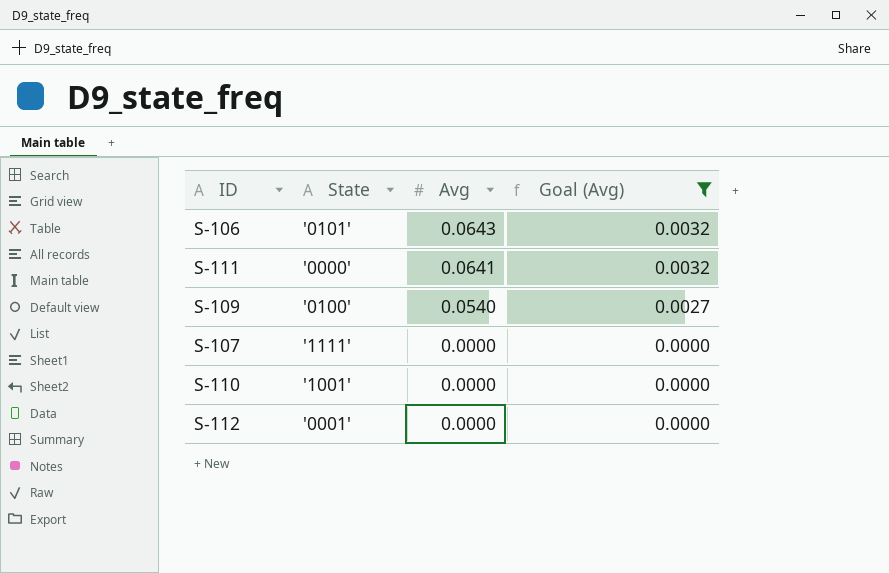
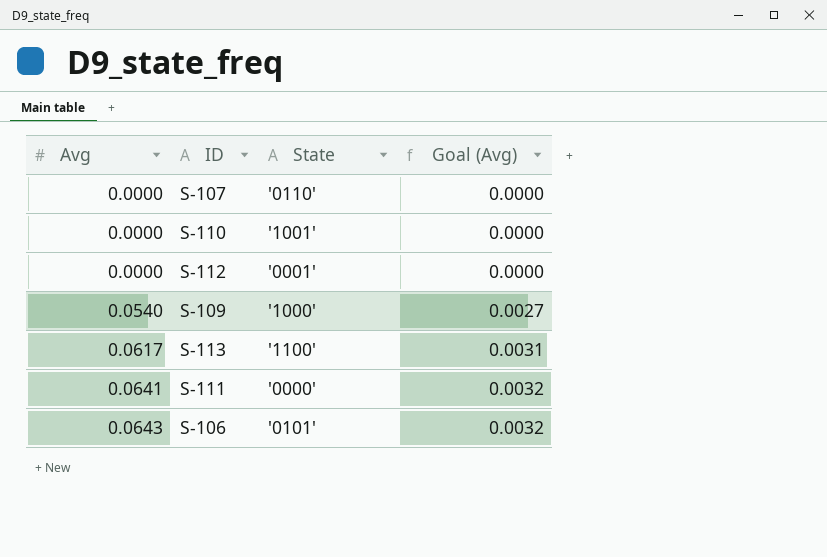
filter: Goal (Avg) != 0.0031 -> none
row order: Avg descending -> Avg ascending
column Avg | position: 3 -> 1
S-107 | State: '1111' -> '0110'
S-109 | State: '0100' -> '1000'

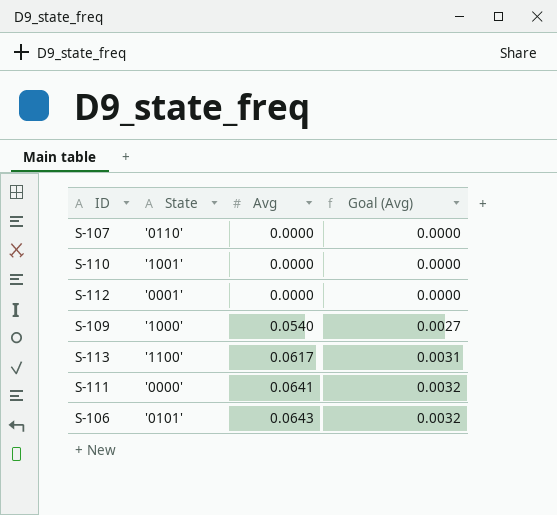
column Avg | position: 1 -> 3

